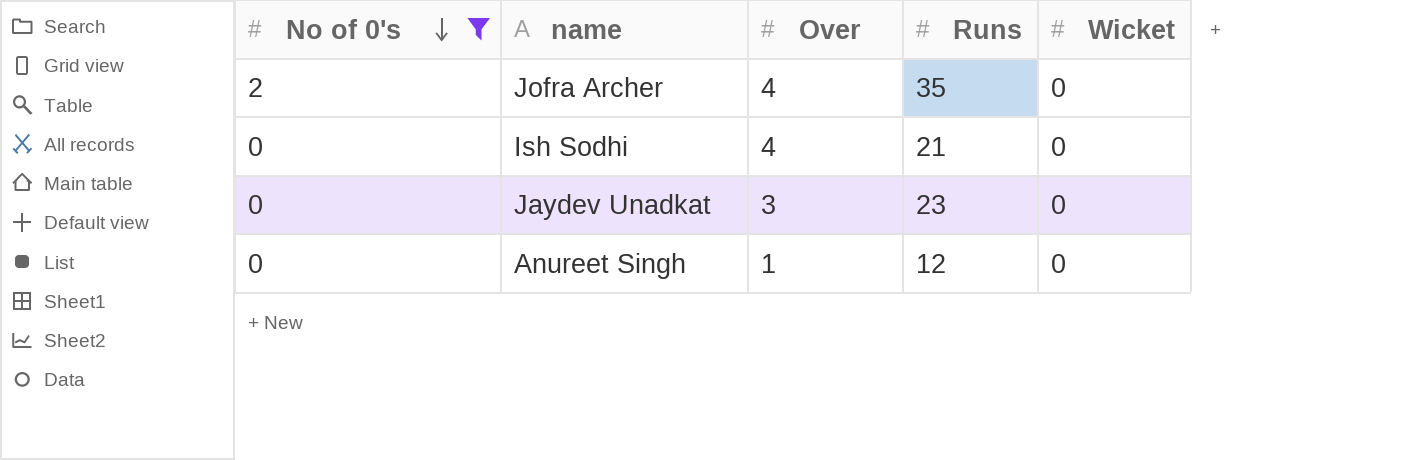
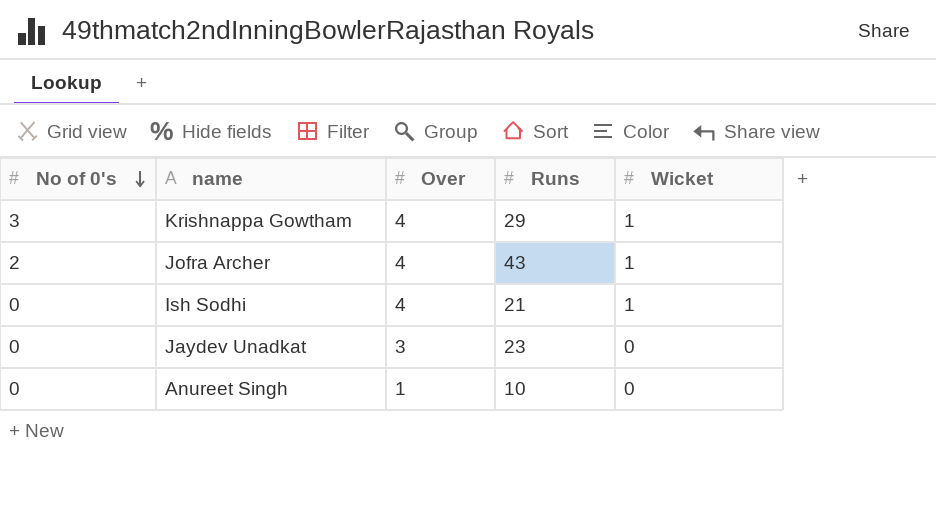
filter: No of 0's != 3 -> none
Jofra Archer | Runs: 35 -> 43
Jofra Archer | Wicket: 0 -> 1
Ish Sodhi | Wicket: 0 -> 1
Anureet Singh | Runs: 12 -> 10

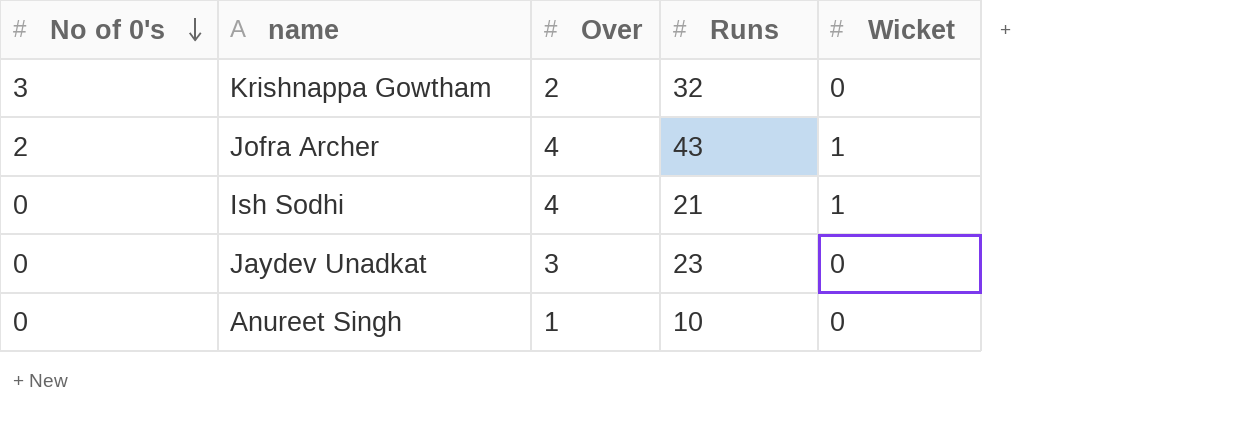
Krishnappa Gowtham | Over: 4 -> 2
Krishnappa Gowtham | Runs: 29 -> 32
Krishnappa Gowtham | Wicket: 1 -> 0

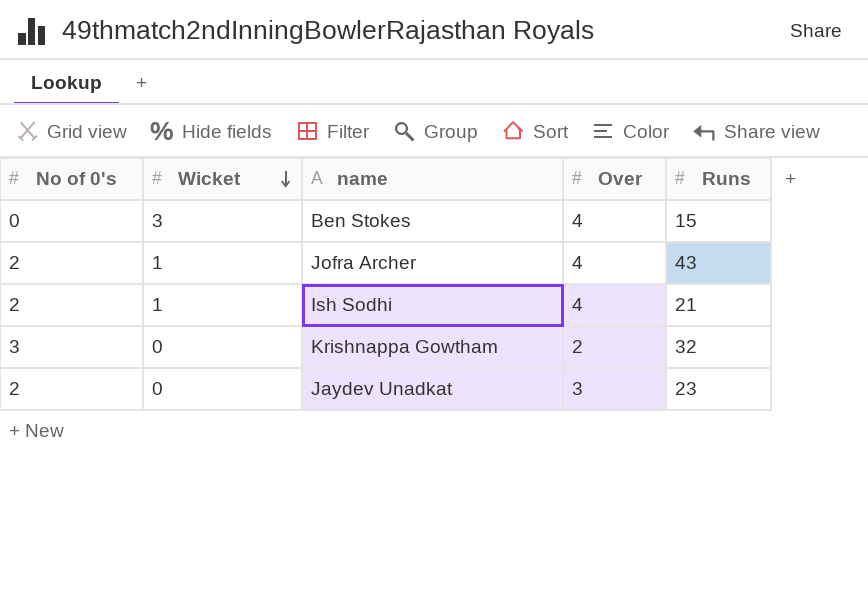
row order: No of 0's descending -> Wicket descending
column Wicket | position: 5 -> 2
row Anureet Singh: 0 | 1 | 10 | 0 -> none
row Ben Stokes: none -> 0 | 3 | 4 | 15
Ish Sodhi | No of 0's: 0 -> 2
Jaydev Unadkat | No of 0's: 0 -> 2

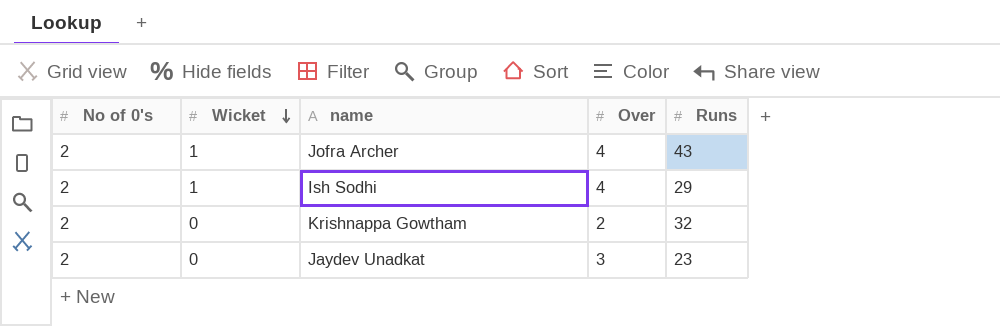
row Ben Stokes: 0 | 3 | 4 | 15 -> none
Ish Sodhi | Runs: 21 -> 29
Krishnappa Gowtham | No of 0's: 3 -> 2

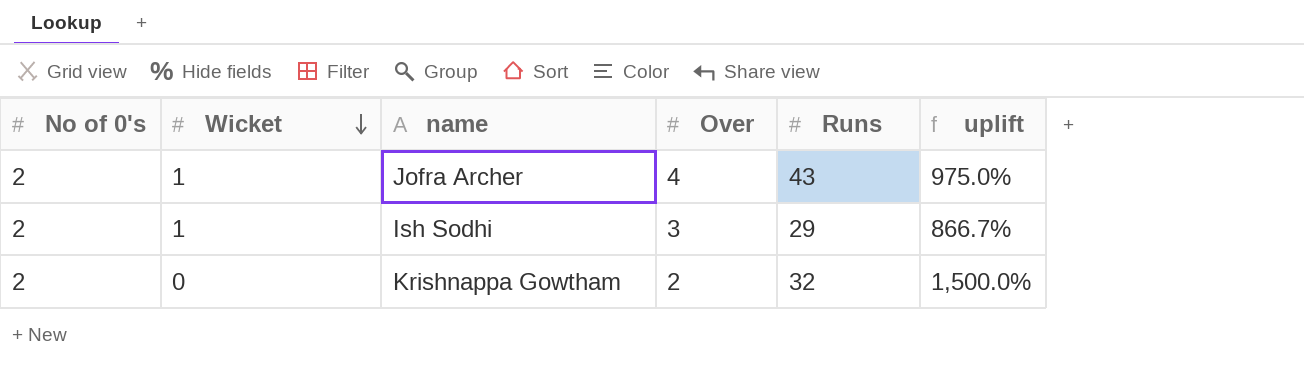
column uplift | formula: none -> ([Runs] - [Over]) / [Over]
row Jaydev Unadkat: 2 | 0 | 3 | 23 -> none
Ish Sodhi | Over: 4 -> 3

